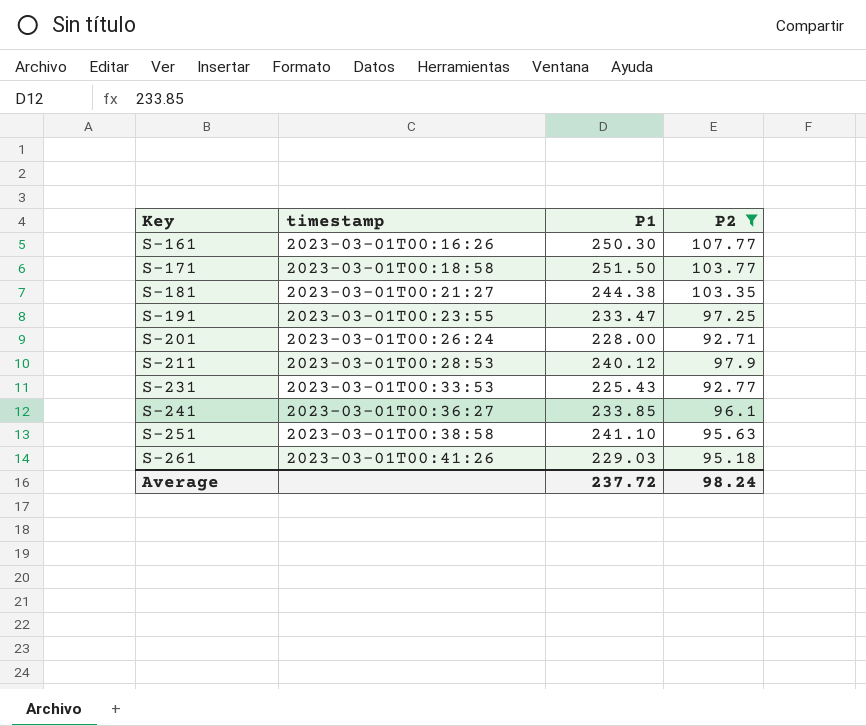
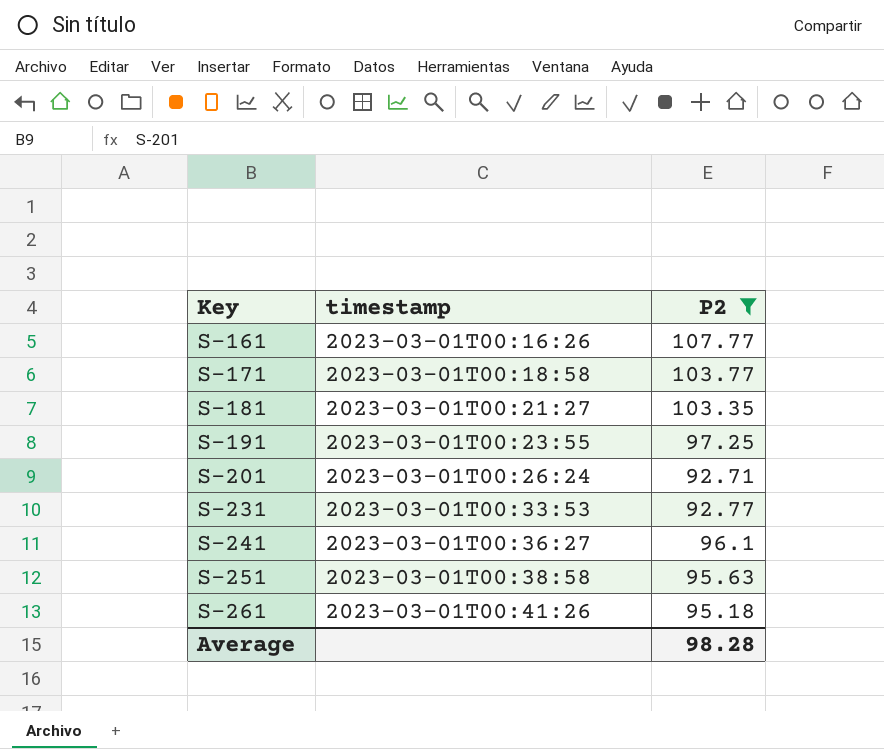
column P1 | position: 3 -> none
row S-211: 2023-03-01T00:28:53 | 240.12 | 97.9 -> none
Average | P2: 98.24 -> 98.28

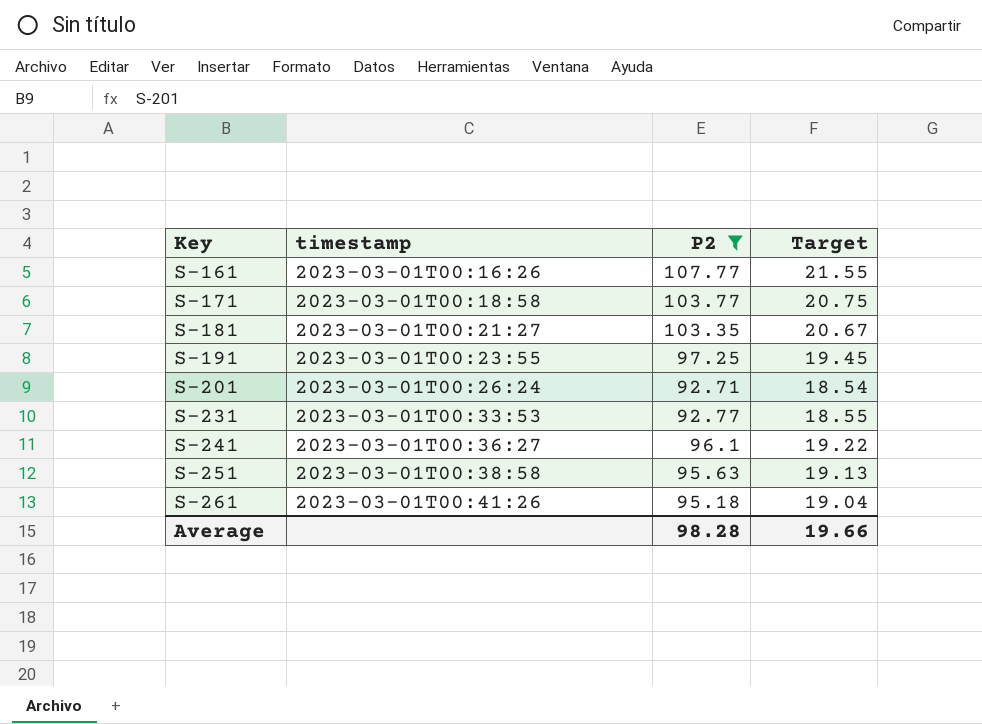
column Target | formula: none -> [P2] * 0.2

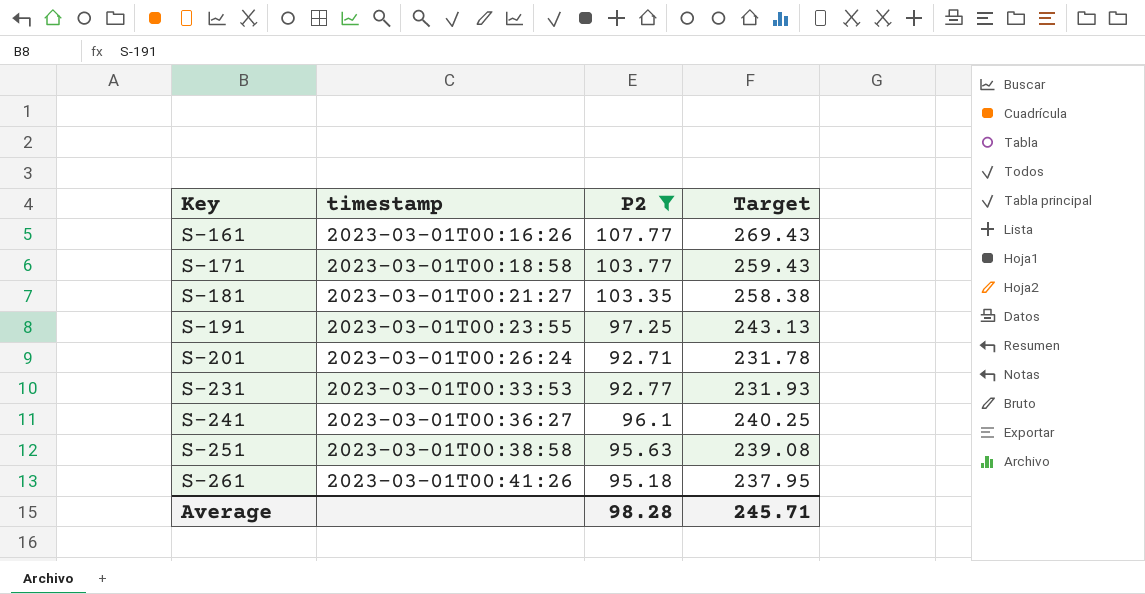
column Target | formula: [P2] * 0.2 -> [P2] * 2.5
Average | Target: 19.66 -> 245.71

